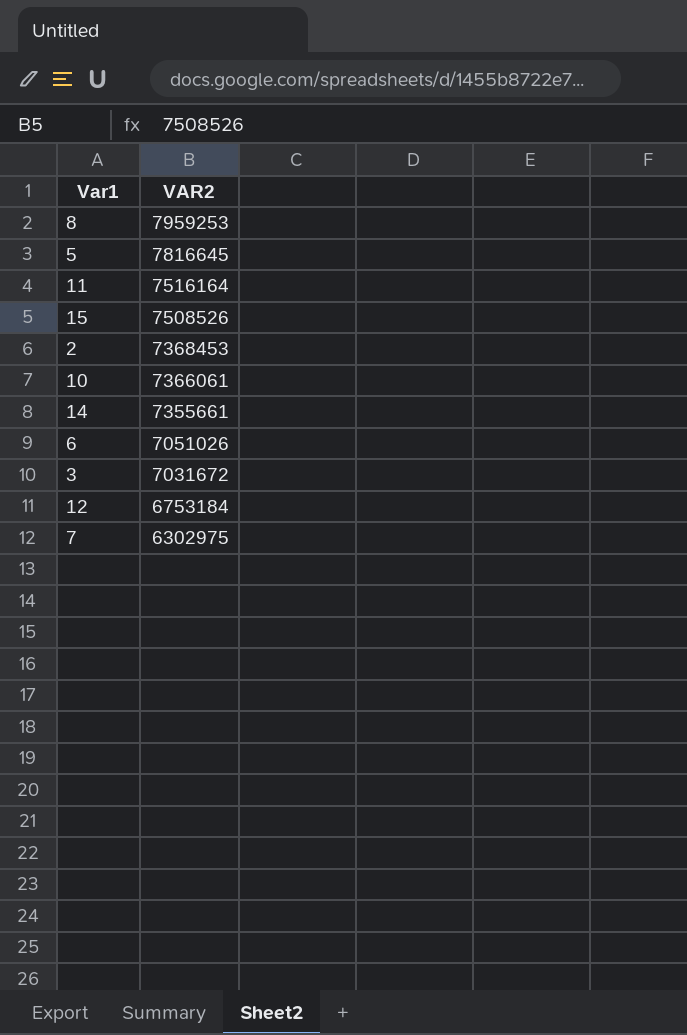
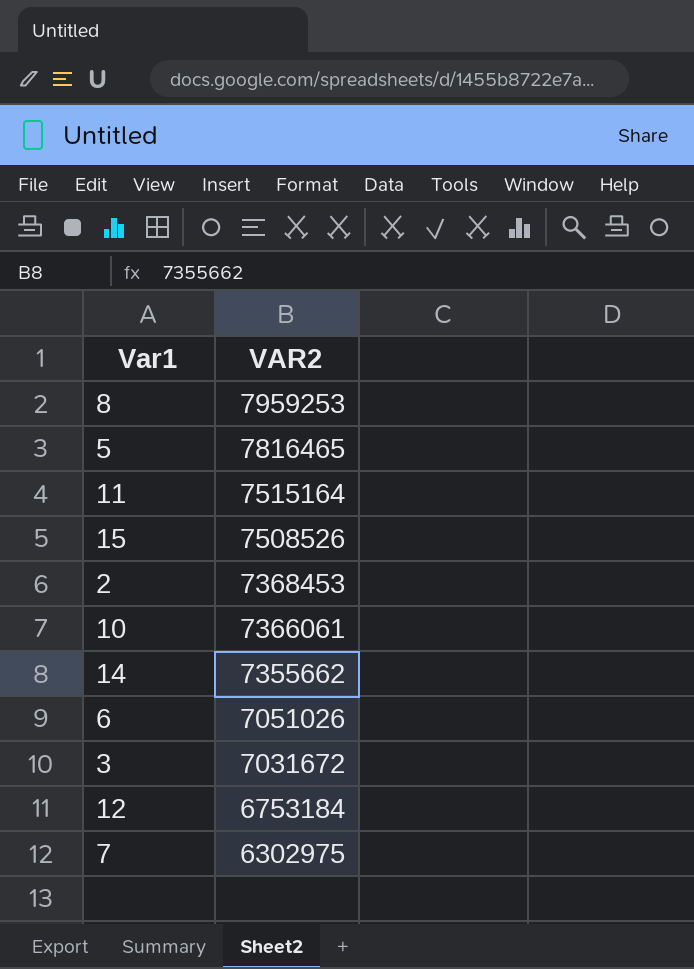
5 | VAR2: 7816645 -> 7816465
11 | VAR2: 7516164 -> 7515164
14 | VAR2: 7355661 -> 7355662

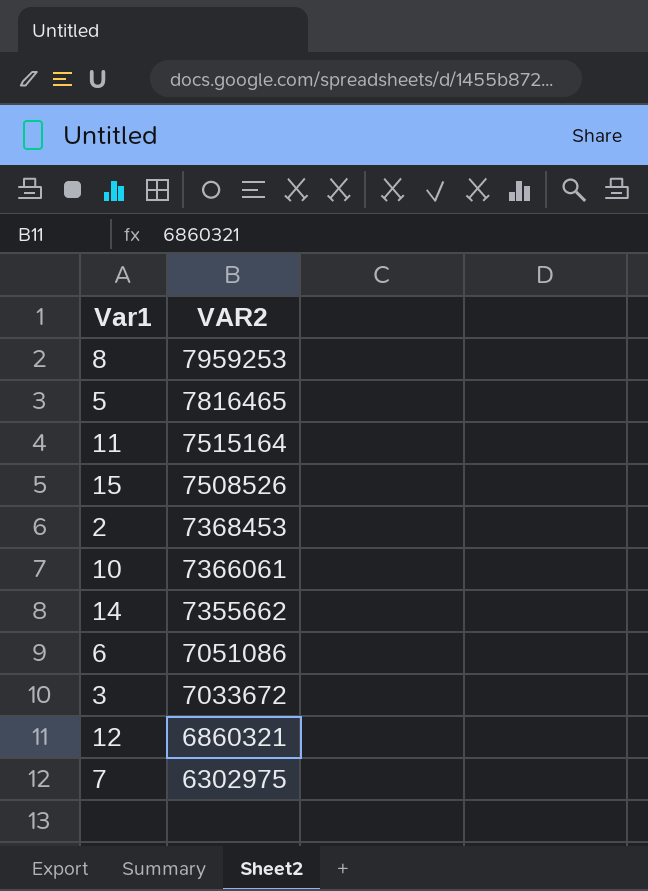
6 | VAR2: 7051026 -> 7051086
3 | VAR2: 7031672 -> 7033672
12 | VAR2: 6753184 -> 6860321

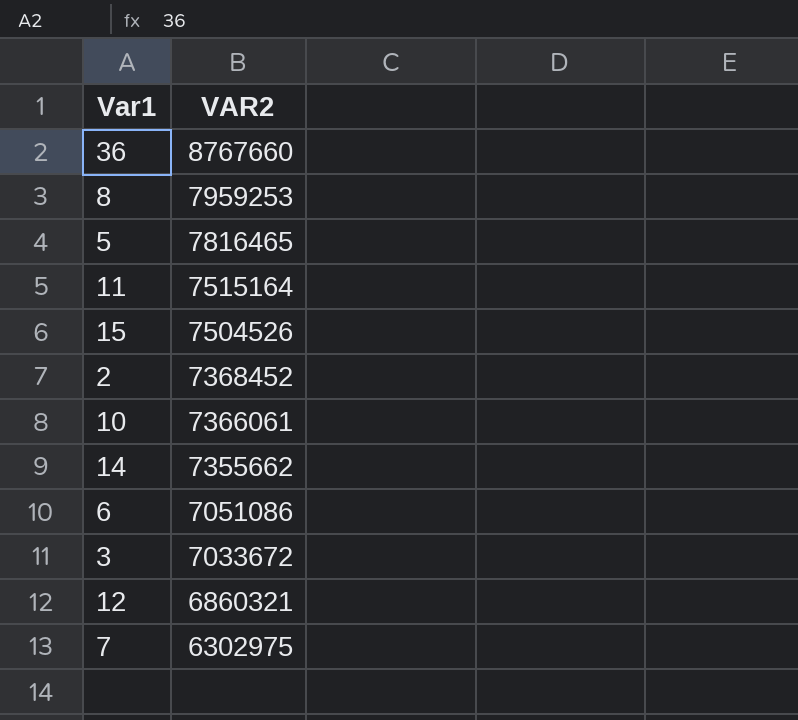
row 36: none -> 8767660
15 | VAR2: 7508526 -> 7504526
2 | VAR2: 7368453 -> 7368452

